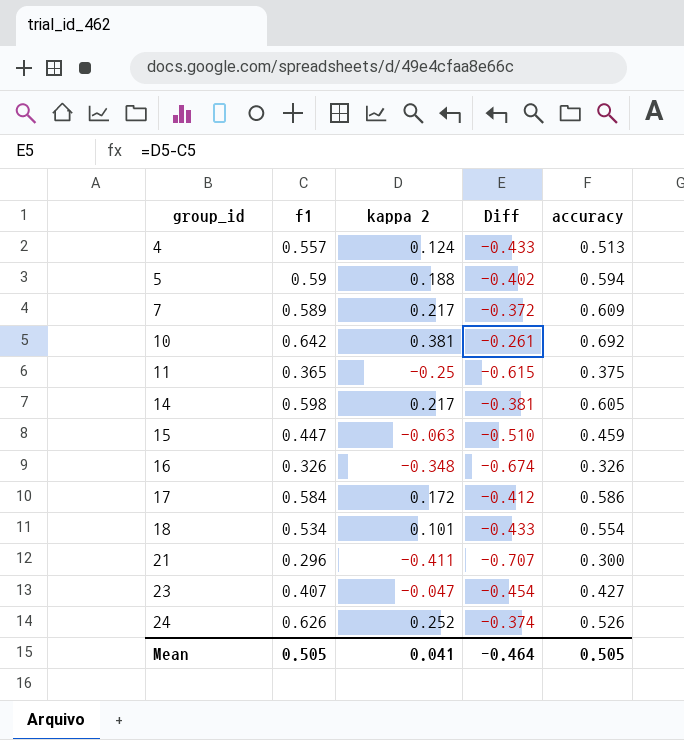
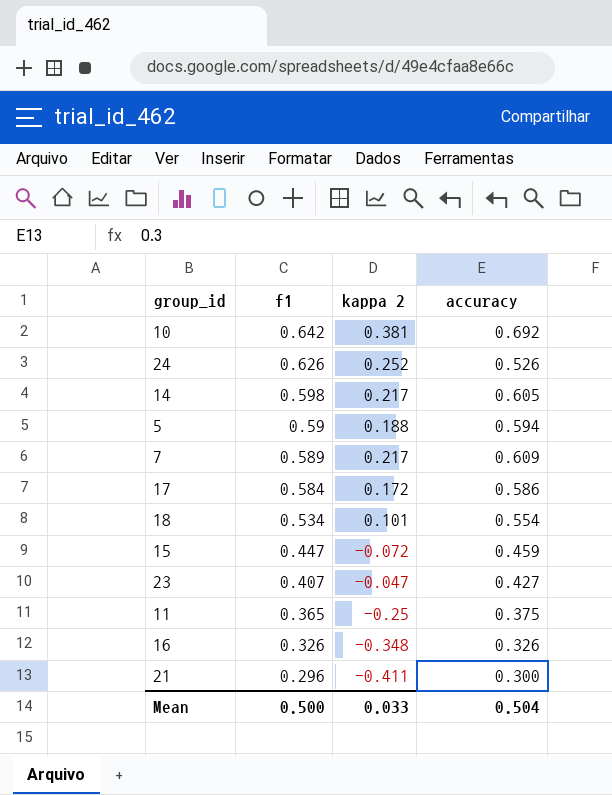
row order: group_id ascending -> f1 descending
column Diff | formula: [kappa 2] - [f1] -> none
row 4: 0.557 | 0.124 | -0.433 | 0.513 -> none
15 | kappa 2: -0.063 -> -0.072
Mean | f1: 0.505 -> 0.500
Mean | kappa 2: 0.041 -> 0.033
Mean | accuracy: 0.505 -> 0.504

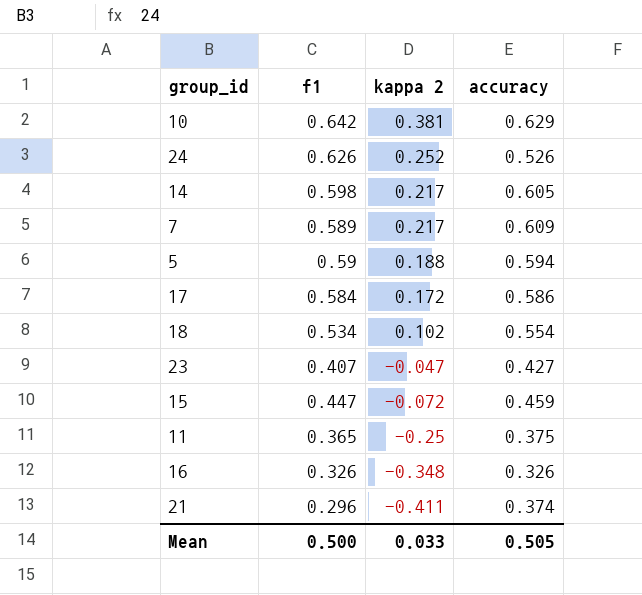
row order: f1 descending -> kappa 2 descending
10 | accuracy: 0.692 -> 0.629
18 | kappa 2: 0.101 -> 0.102
21 | accuracy: 0.300 -> 0.374
Mean | accuracy: 0.504 -> 0.505

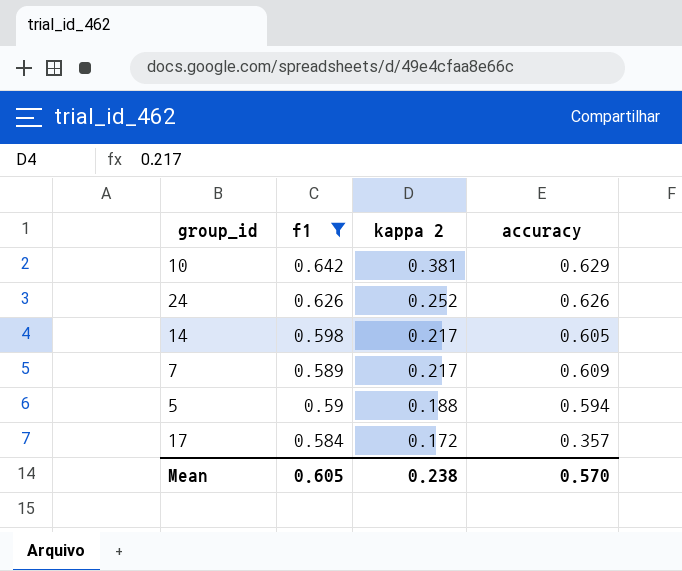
filter: none -> f1 >= 0.584
24 | accuracy: 0.526 -> 0.626
17 | accuracy: 0.586 -> 0.357
Mean | f1: 0.500 -> 0.605
Mean | kappa 2: 0.033 -> 0.238
Mean | accuracy: 0.505 -> 0.570

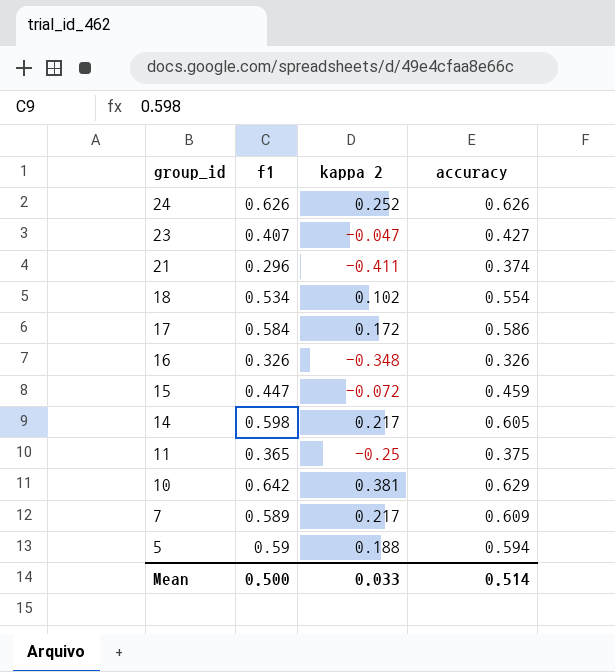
filter: f1 >= 0.584 -> none
row order: kappa 2 descending -> group_id descending
17 | accuracy: 0.357 -> 0.586
Mean | f1: 0.605 -> 0.500
Mean | kappa 2: 0.238 -> 0.033
Mean | accuracy: 0.570 -> 0.514

